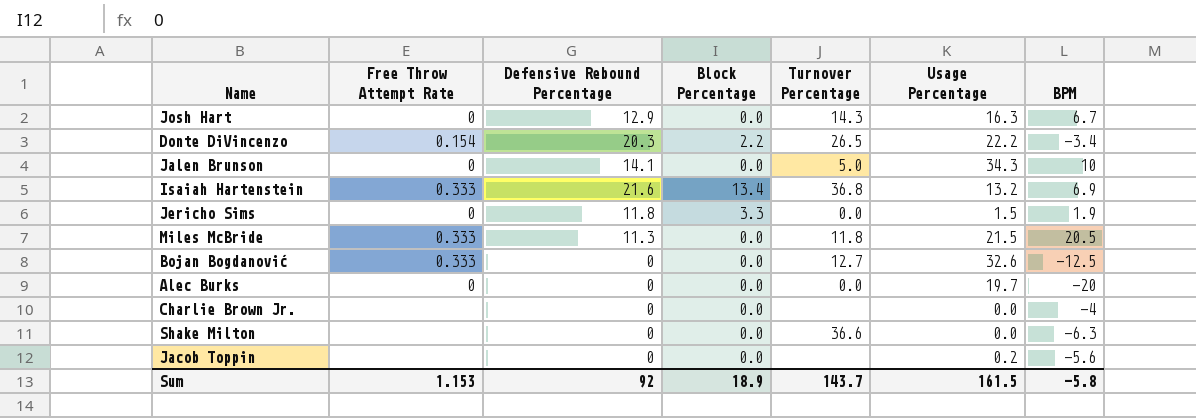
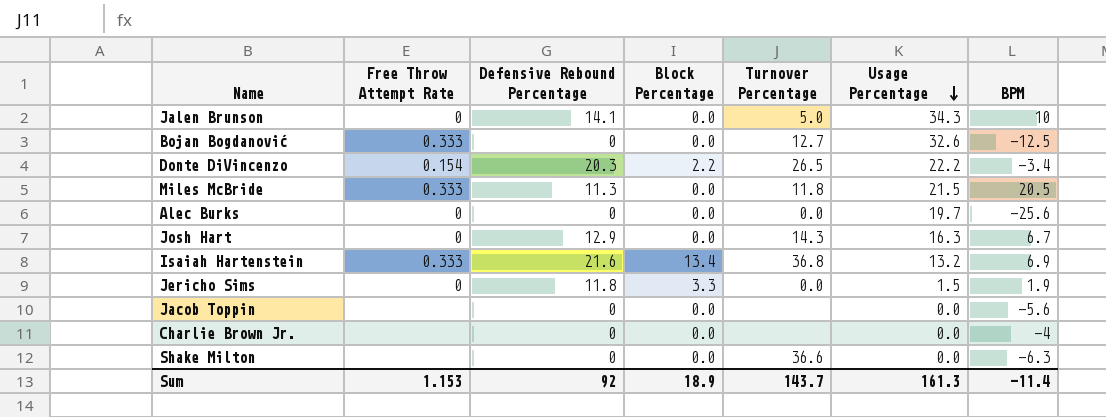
row order: none -> Usage Percentage descending
Alec Burks | BPM: -20 -> -25.6
Jacob Toppin | Usage Percentage: 0.2 -> 0.0
Sum | Usage Percentage: 161.5 -> 161.3
Sum | BPM: -5.8 -> -11.4

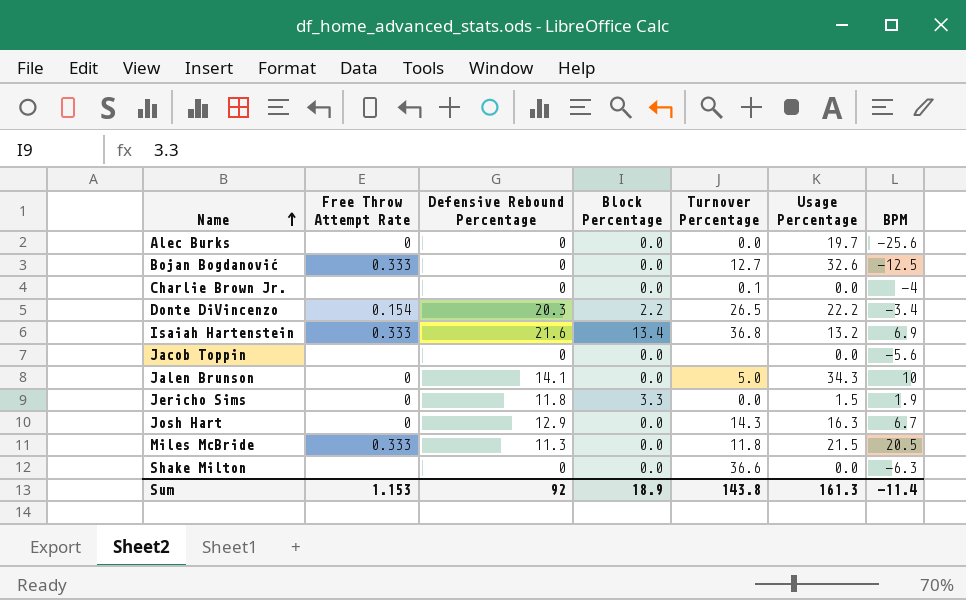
row order: Usage Percentage descending -> Name ascending
Charlie Brown Jr. | Turnover Percentage: none -> 0.1
Sum | Turnover Percentage: 143.7 -> 143.8

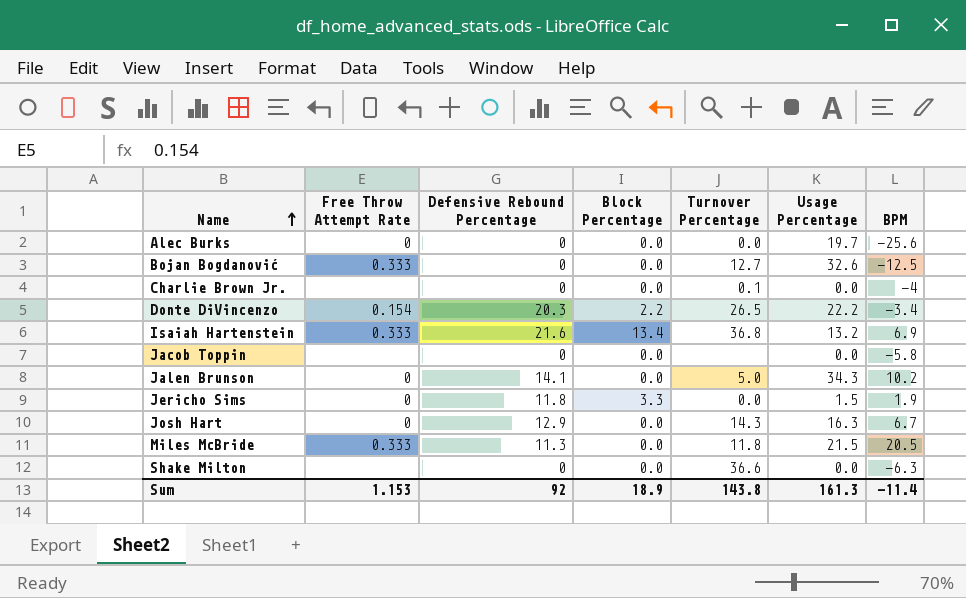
Jacob Toppin | BPM: -5.6 -> -5.8
Jalen Brunson | BPM: 10 -> 10.2

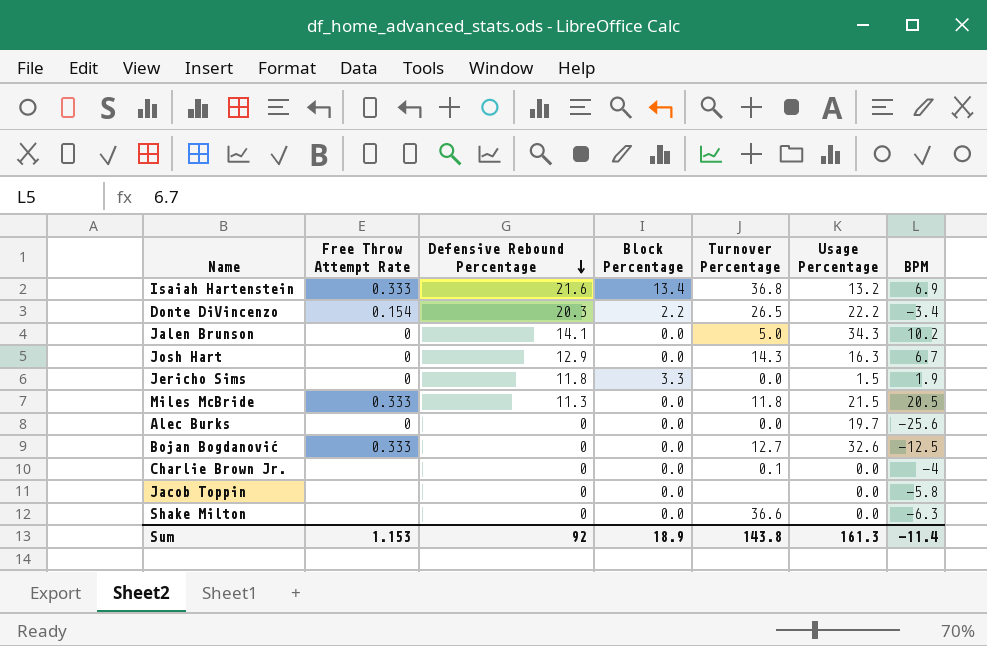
row order: Name ascending -> Defensive Rebound Percentage descending

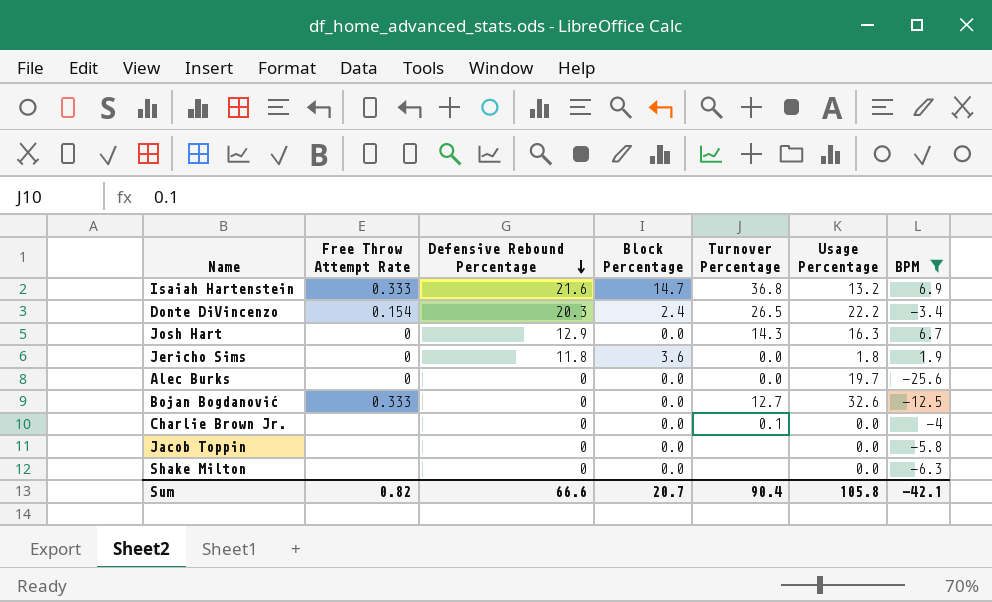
filter: none -> BPM <= 6.9
Isaiah Hartenstein | Block Percentage: 13.4 -> 14.7
Donte DiVincenzo | Block Percentage: 2.2 -> 2.4
Jericho Sims | Block Percentage: 3.3 -> 3.6
Jericho Sims | Usage Percentage: 1.5 -> 1.8
Shake Milton | Turnover Percentage: 36.6 -> none
Sum | Free Throw Attempt Rate: 1.153 -> 0.82
Sum | Defensive Rebound Percentage: 92 -> 66.6
Sum | Block Percentage: 18.9 -> 20.7
Sum | Turnover Percentage: 143.8 -> 90.4
Sum | Usage Percentage: 161.3 -> 105.8
Sum | BPM: -11.4 -> -42.1

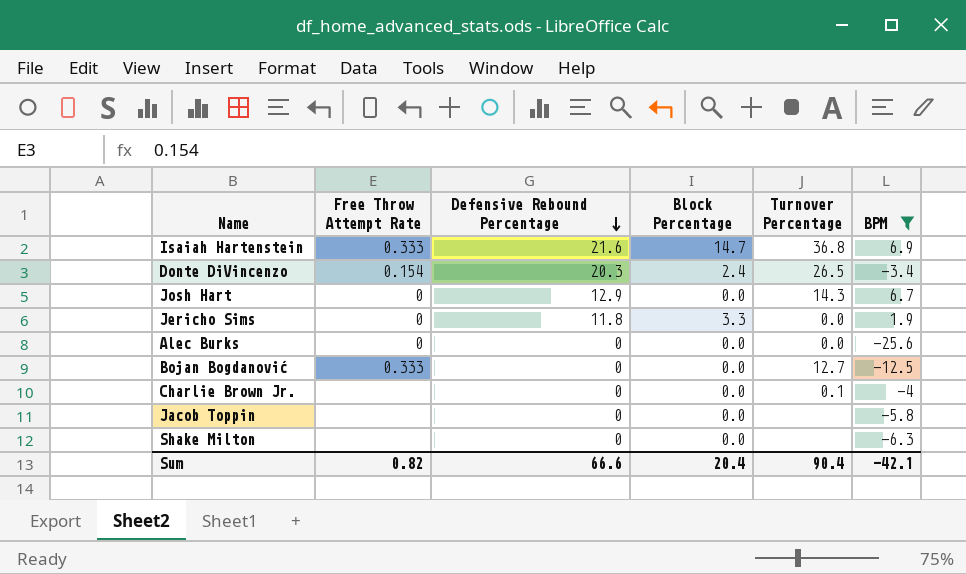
column Usage Percentage | position: 6 -> none
Jericho Sims | Block Percentage: 3.6 -> 3.3
Sum | Block Percentage: 20.7 -> 20.4

